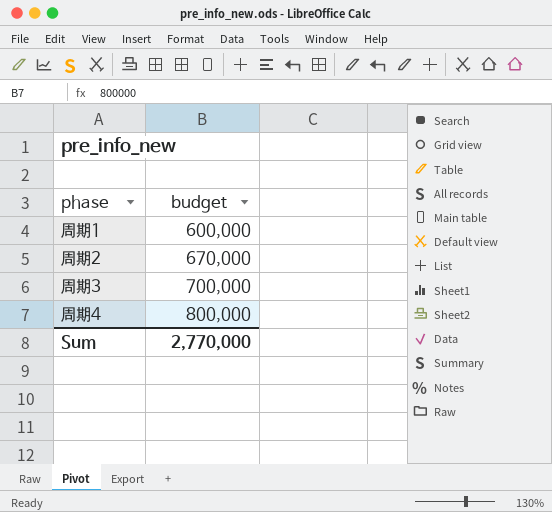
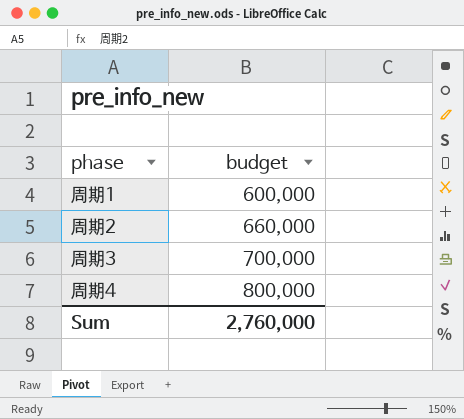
周期2 | budget: 670,000 -> 660,000
Sum | budget: 2,770,000 -> 2,760,000

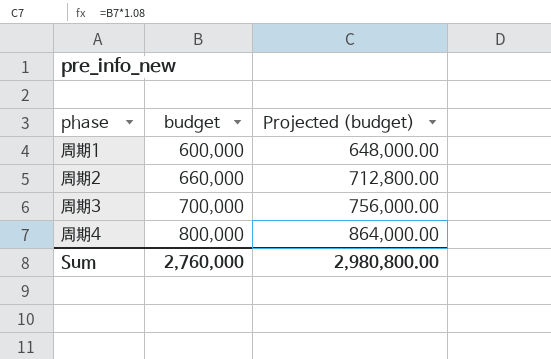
column Projected (budget) | formula: none -> [budget] * 1.08

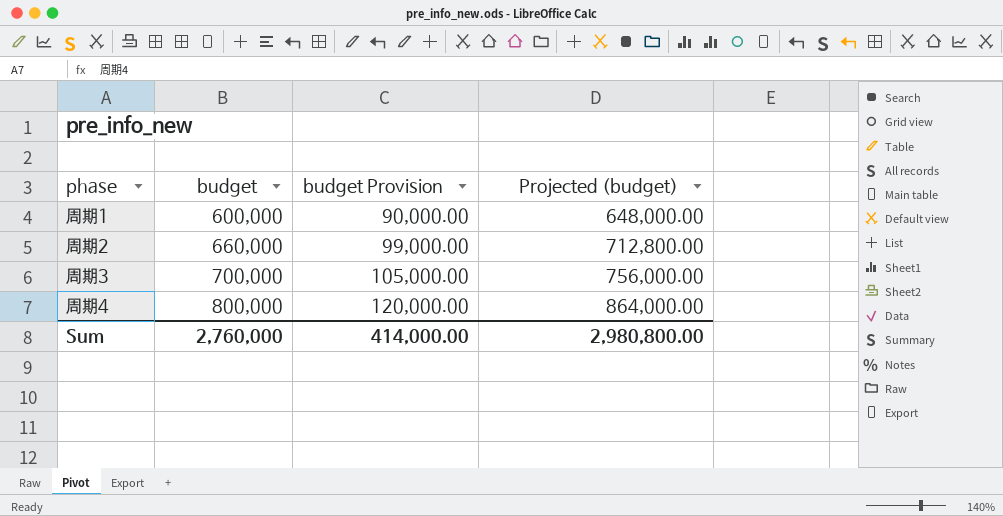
column budget Provision | formula: none -> [budget] * 0.15

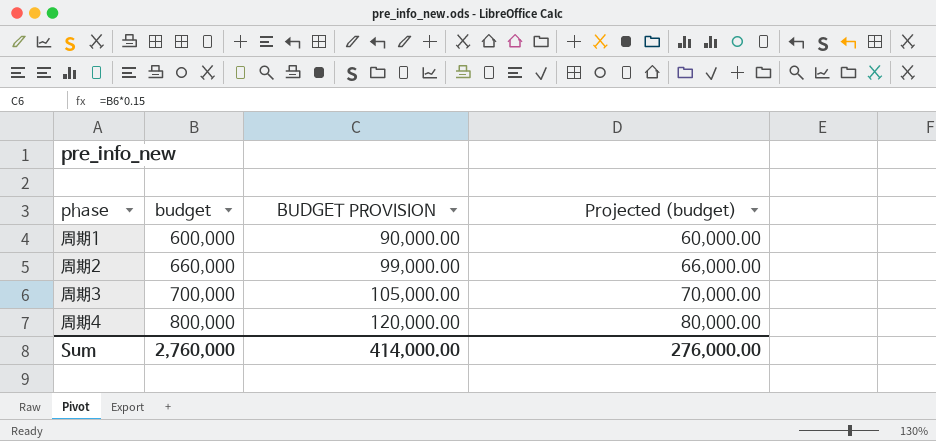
column name: budget Provision -> BUDGET PROVISION
column Projected (budget) | formula: [budget] * 1.08 -> [budget] * 0.1
Sum | Projected (budget): 2,980,800.00 -> 276,000.00

